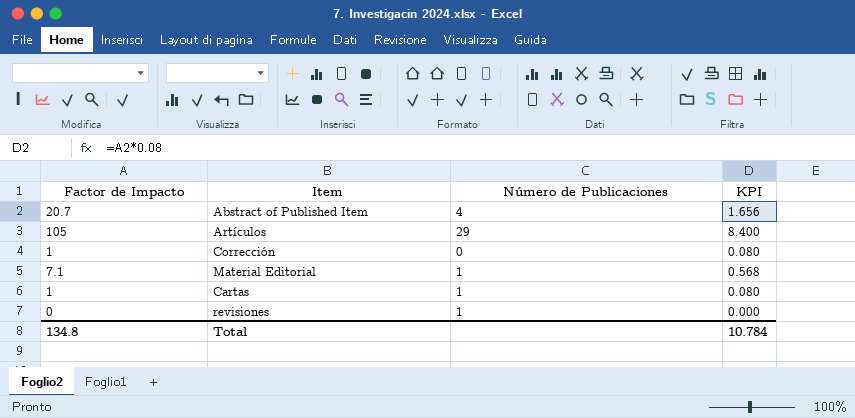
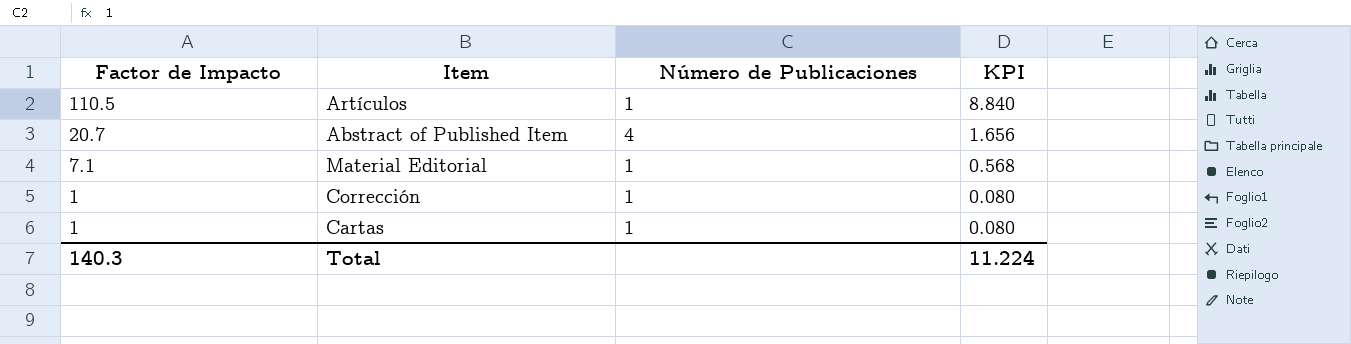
row order: none -> Factor de Impacto descending
row revisiones: 0 | 1 | 0.000 -> none
Artículos | Factor de Impacto: 105 -> 110.5
Artículos | Número de Publicaciones: 29 -> 1
Artículos | KPI: 8.400 -> 8.840
Corrección | Número de Publicaciones: 0 -> 1
Total | Factor de Impacto: 134.8 -> 140.3
Total | KPI: 10.784 -> 11.224

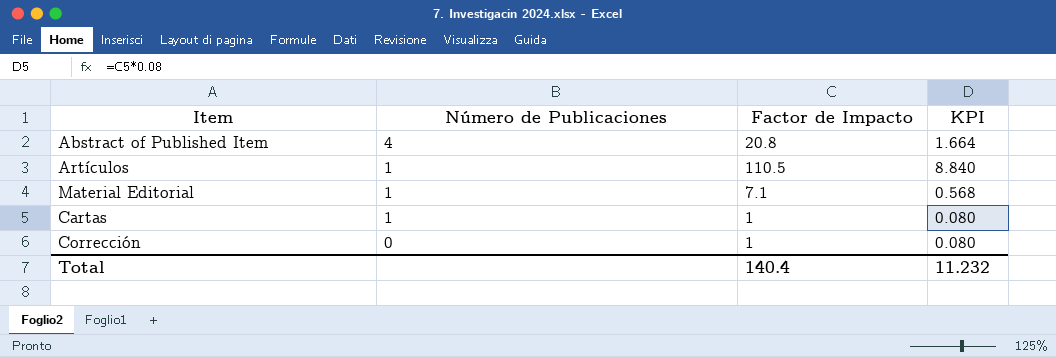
row order: Factor de Impacto descending -> Número de Publicaciones descending
column Factor de Impacto | position: 1 -> 3
Abstract of Published Item | Factor de Impacto: 20.7 -> 20.8
Abstract of Published Item | KPI: 1.656 -> 1.664
Corrección | Número de Publicaciones: 1 -> 0
Total | Factor de Impacto: 140.3 -> 140.4
Total | KPI: 11.224 -> 11.232

